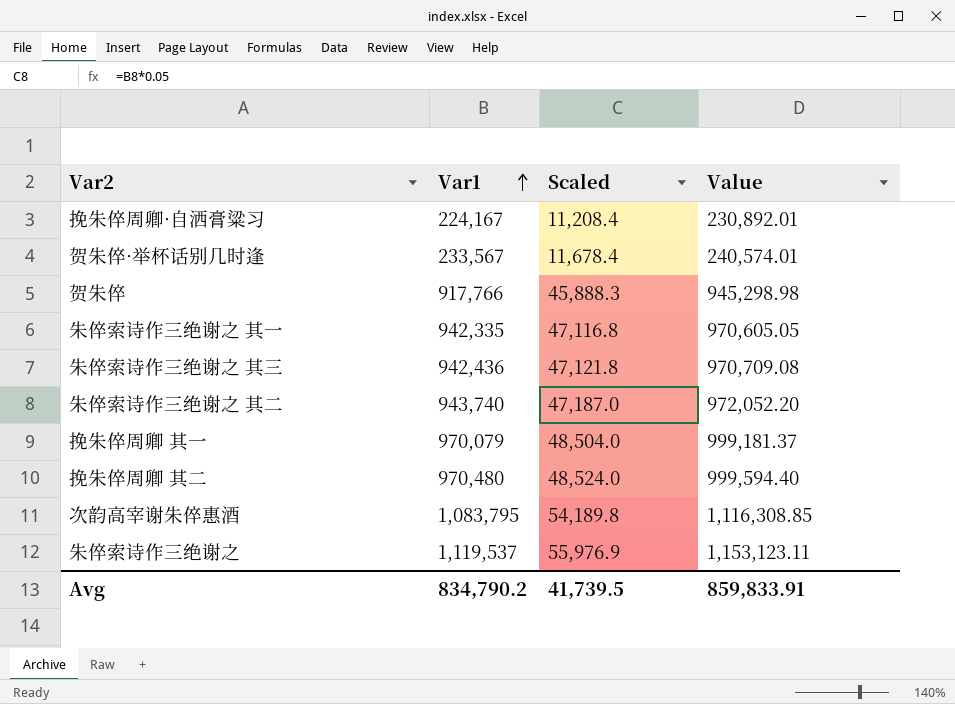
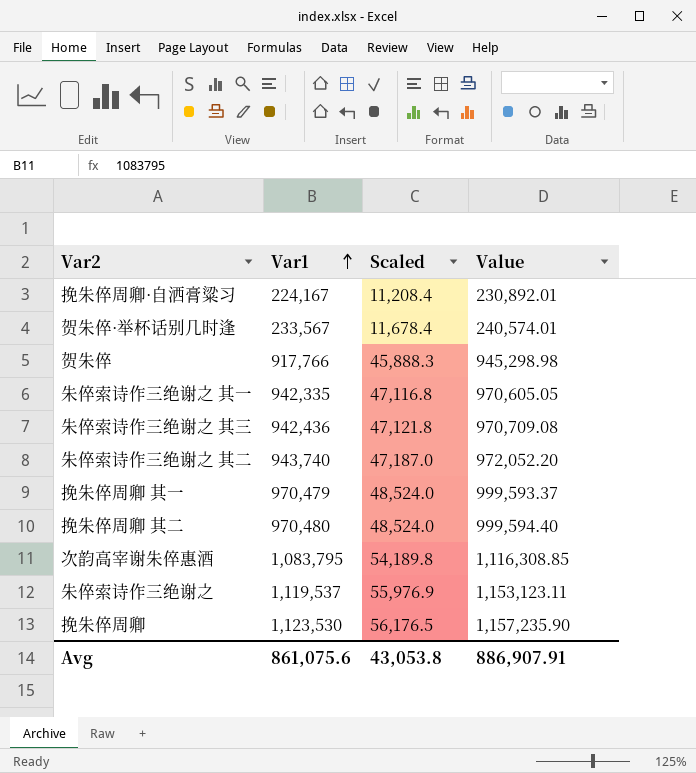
挽朱倅周卿 其一 | Var1: 970,079 -> 970,479
挽朱倅周卿 其一 | Scaled: 48,504.0 -> 48,524.0
挽朱倅周卿 其一 | Value: 999,181.37 -> 999,593.37
row 挽朱倅周卿: none -> 1,123,530 | 56,176.5 | 1,157,235.90
Avg | Var1: 834,790.2 -> 861,075.6
Avg | Scaled: 41,739.5 -> 43,053.8
Avg | Value: 859,833.91 -> 886,907.91

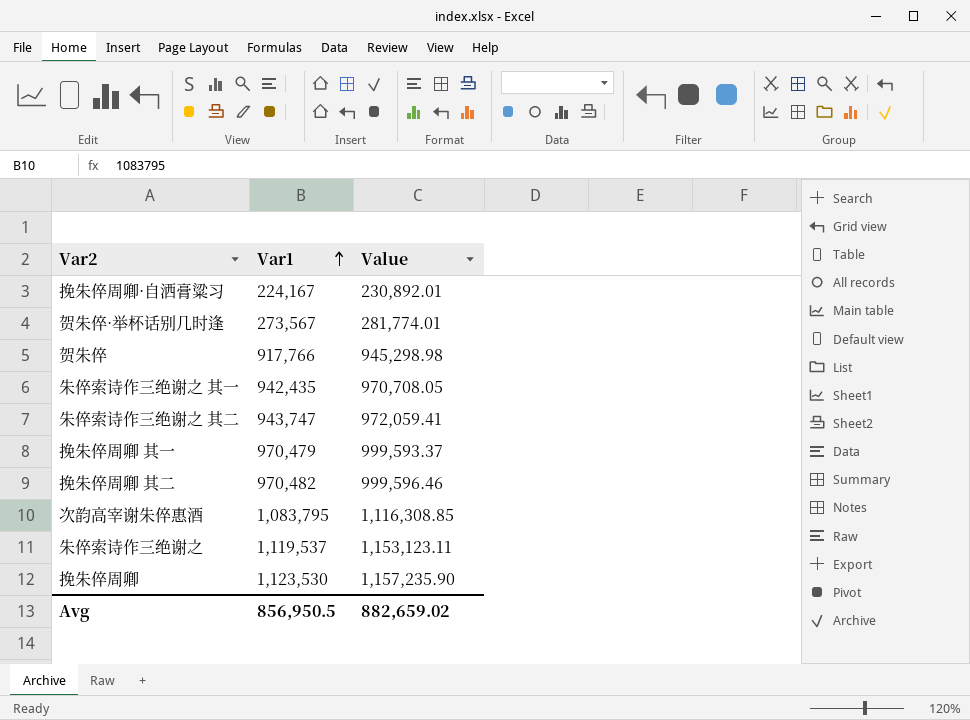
column Scaled | formula: [Var1] * 0.05 -> none
row 朱倅索诗作三绝谢之 其三: 942,436 | 47,121.8 | 970,709.08 -> none
贺朱倅·举杯话别几时逢 | Var1: 233,567 -> 273,567
贺朱倅·举杯话别几时逢 | Value: 240,574.01 -> 281,774.01
朱倅索诗作三绝谢之 其一 | Var1: 942,335 -> 942,435
朱倅索诗作三绝谢之 其一 | Value: 970,605.05 -> 970,708.05
朱倅索诗作三绝谢之 其二 | Var1: 943,740 -> 943,747
朱倅索诗作三绝谢之 其二 | Value: 972,052.20 -> 972,059.41
挽朱倅周卿 其二 | Var1: 970,480 -> 970,482
挽朱倅周卿 其二 | Value: 999,594.40 -> 999,596.46
Avg | Var1: 861,075.6 -> 856,950.5
Avg | Value: 886,907.91 -> 882,659.02

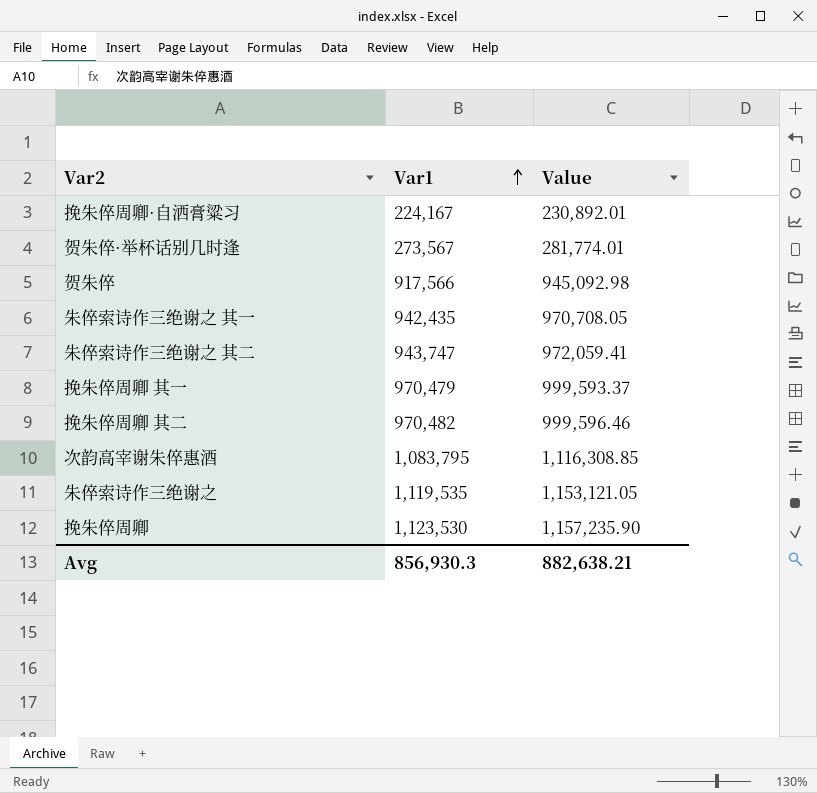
贺朱倅 | Var1: 917,766 -> 917,566
贺朱倅 | Value: 945,298.98 -> 945,092.98
朱倅索诗作三绝谢之 | Var1: 1,119,537 -> 1,119,535
朱倅索诗作三绝谢之 | Value: 1,153,123.11 -> 1,153,121.05
Avg | Var1: 856,950.5 -> 856,930.3
Avg | Value: 882,659.02 -> 882,638.21

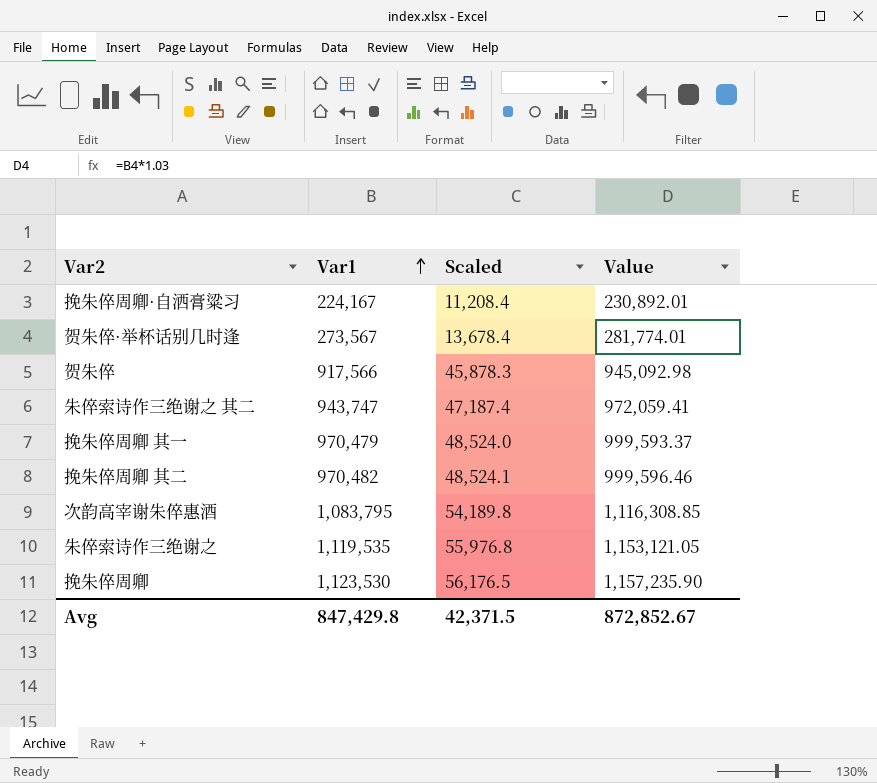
column Scaled | formula: none -> [Var1] * 0.05
row 朱倅索诗作三绝谢之 其一: 942,435 | 970,708.05 -> none
Avg | Var1: 856,930.3 -> 847,429.8
Avg | Value: 882,638.21 -> 872,852.67

